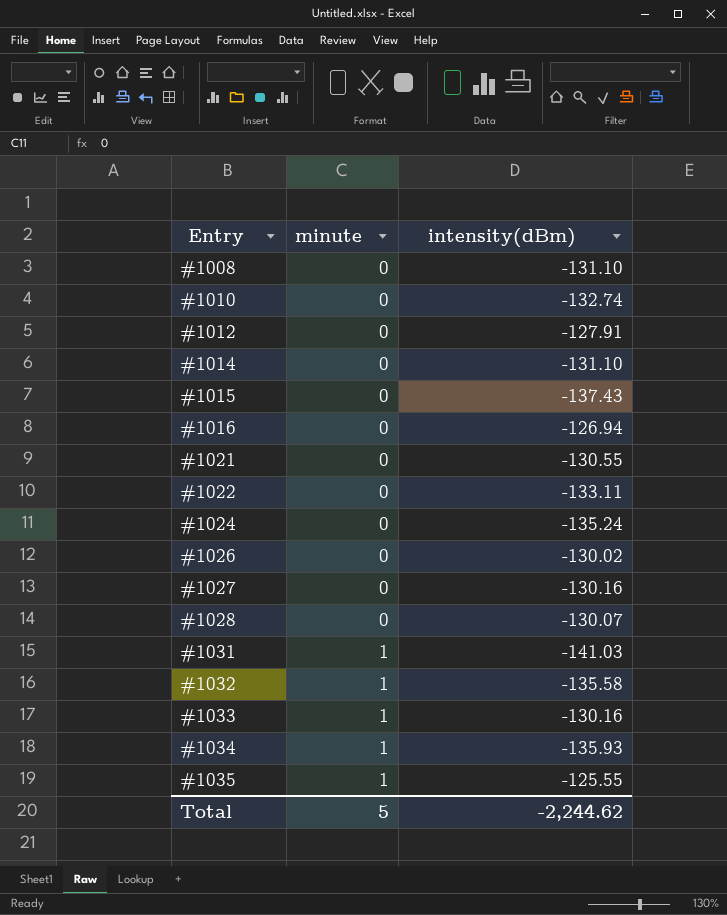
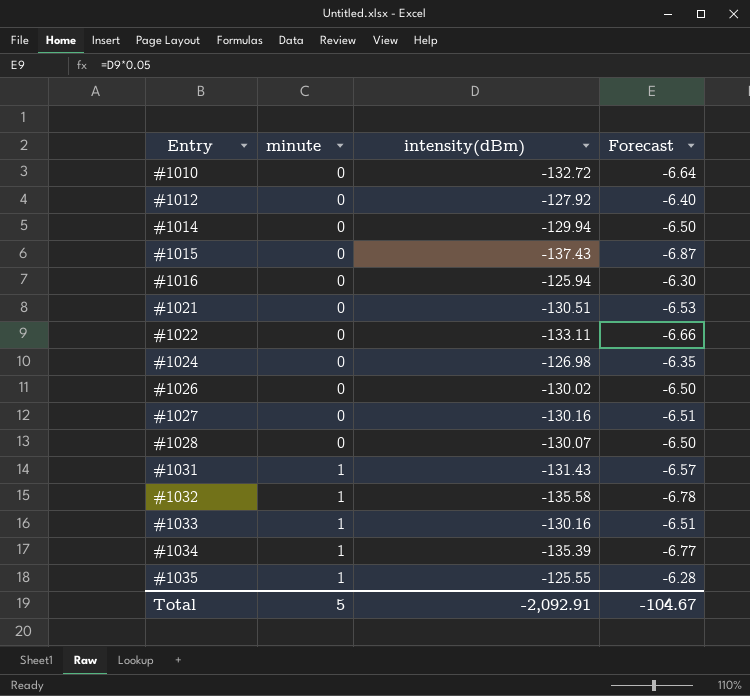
column Forecast | formula: none -> [intensity(dBm)] * 0.05
row #1008: 0 | -131.10 -> none
#1010 | intensity(dBm): -132.74 -> -132.72
#1012 | intensity(dBm): -127.91 -> -127.92
#1014 | intensity(dBm): -131.10 -> -129.94
#1016 | intensity(dBm): -126.94 -> -125.94
#1021 | intensity(dBm): -130.55 -> -130.51
#1024 | intensity(dBm): -135.24 -> -126.98
#1031 | intensity(dBm): -141.03 -> -131.43
#1034 | intensity(dBm): -135.93 -> -135.39
Total | intensity(dBm): -2,244.62 -> -2,092.91

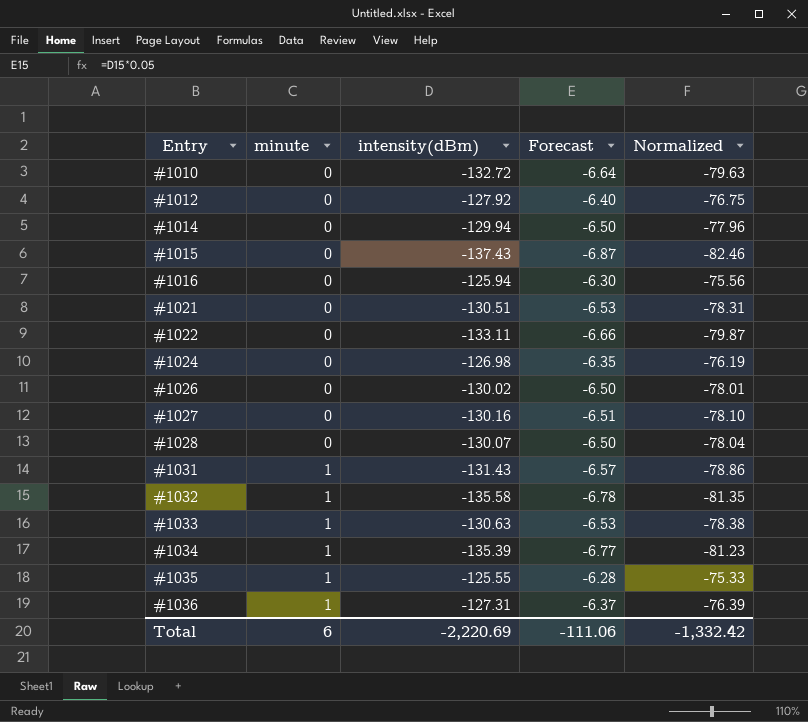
column Normalized | formula: none -> [intensity(dBm)] * 0.6
#1033 | intensity(dBm): -130.16 -> -130.63
#1033 | Forecast: -6.51 -> -6.53
row #1036: none -> 1 | -127.31 | -6.37 | -76.39
Total | minute: 5 -> 6
Total | intensity(dBm): -2,092.91 -> -2,220.69
Total | Forecast: -104.67 -> -111.06

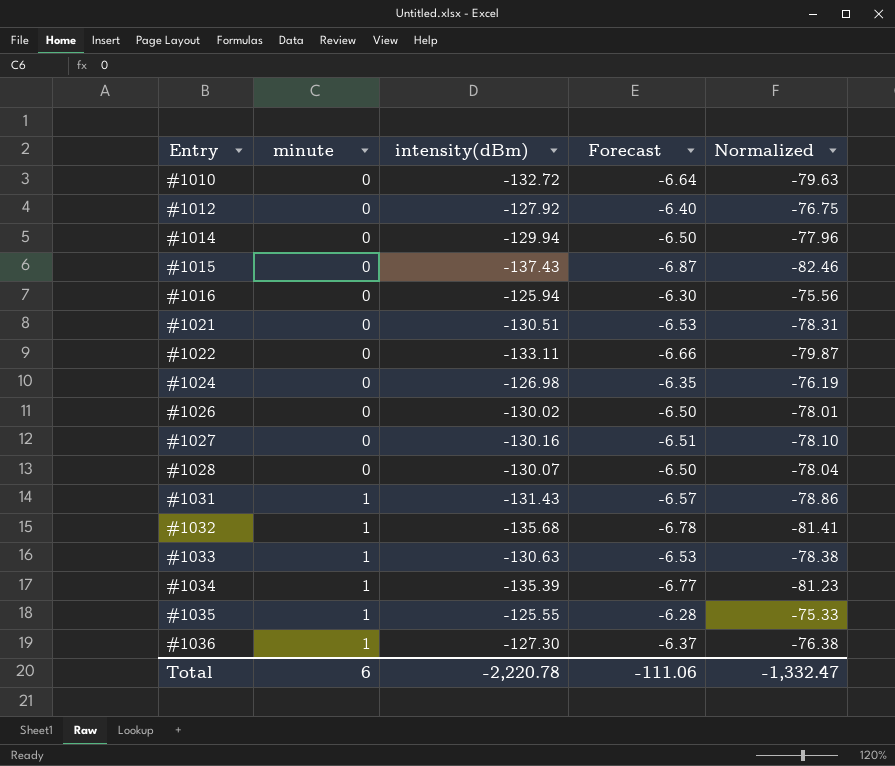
#1032 | intensity(dBm): -135.58 -> -135.68
#1032 | Normalized: -81.35 -> -81.41
#1036 | intensity(dBm): -127.31 -> -127.30
#1036 | Normalized: -76.39 -> -76.38
Total | intensity(dBm): -2,220.69 -> -2,220.78
Total | Normalized: -1,332.42 -> -1,332.47

